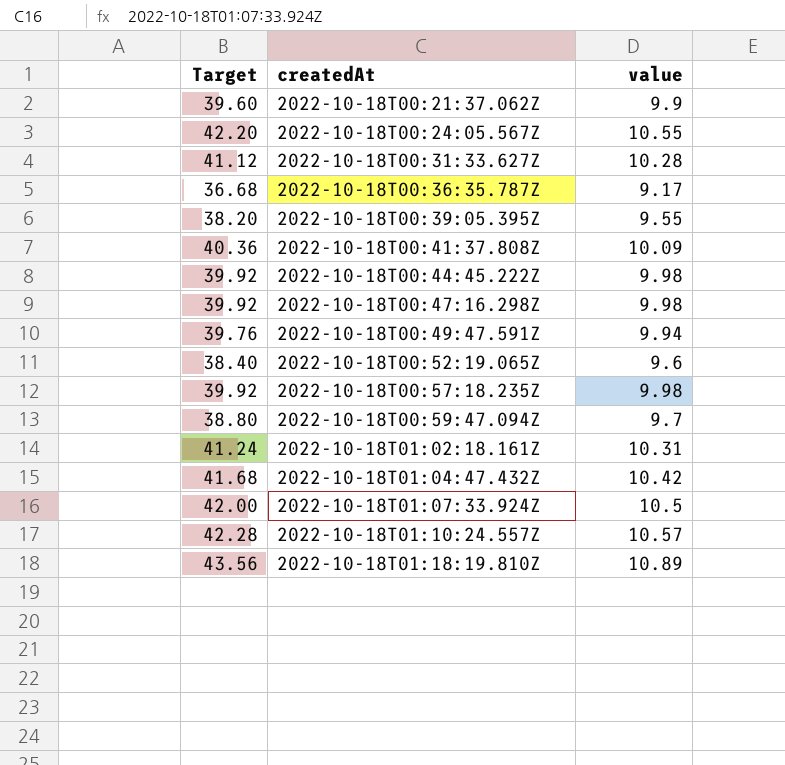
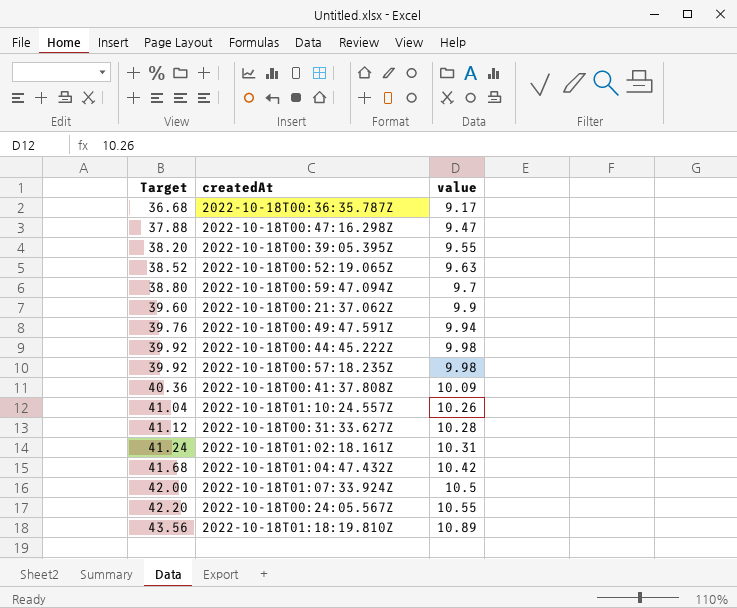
row order: createdAt ascending -> Target ascending
2022-10-18T00:47:16.298Z | Target: 39.92 -> 37.88
2022-10-18T00:47:16.298Z | value: 9.98 -> 9.47
2022-10-18T00:52:19.065Z | Target: 38.40 -> 38.52
2022-10-18T00:52:19.065Z | value: 9.6 -> 9.63
2022-10-18T01:10:24.557Z | Target: 42.28 -> 41.04
2022-10-18T01:10:24.557Z | value: 10.57 -> 10.26

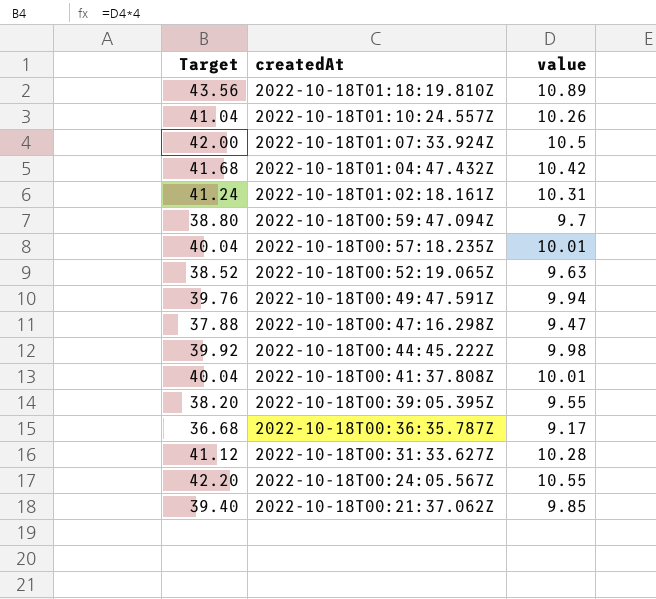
row order: Target ascending -> createdAt descending
2022-10-18T00:57:18.235Z | Target: 39.92 -> 40.04
2022-10-18T00:57:18.235Z | value: 9.98 -> 10.01
2022-10-18T00:41:37.808Z | Target: 40.36 -> 40.04
2022-10-18T00:41:37.808Z | value: 10.09 -> 10.01
2022-10-18T00:21:37.062Z | Target: 39.60 -> 39.40
2022-10-18T00:21:37.062Z | value: 9.9 -> 9.85

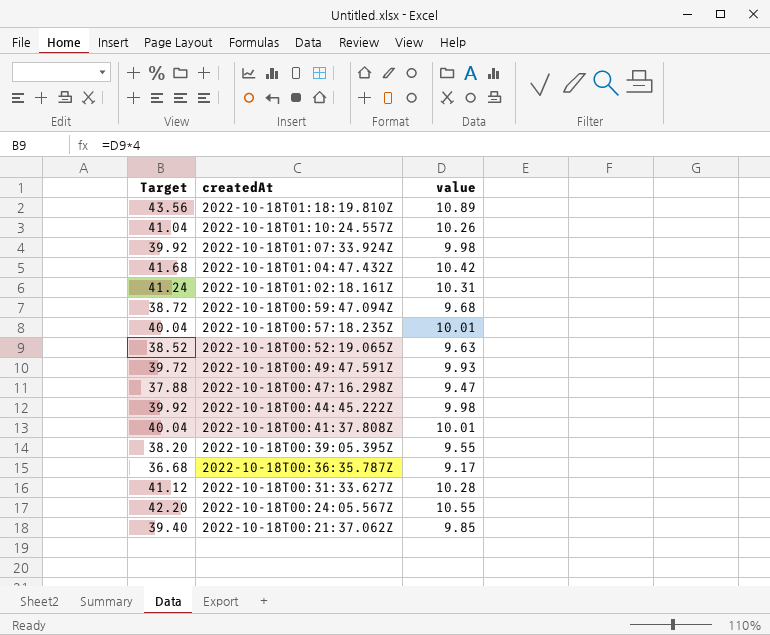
2022-10-18T01:07:33.924Z | Target: 42.00 -> 39.92
2022-10-18T01:07:33.924Z | value: 10.5 -> 9.98
2022-10-18T00:59:47.094Z | Target: 38.80 -> 38.72
2022-10-18T00:59:47.094Z | value: 9.7 -> 9.68
2022-10-18T00:49:47.591Z | Target: 39.76 -> 39.72
2022-10-18T00:49:47.591Z | value: 9.94 -> 9.93

